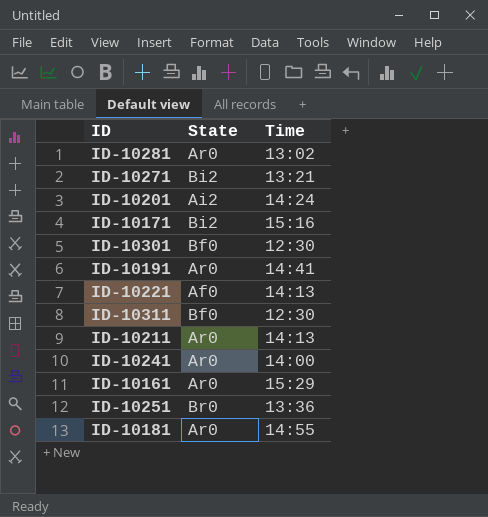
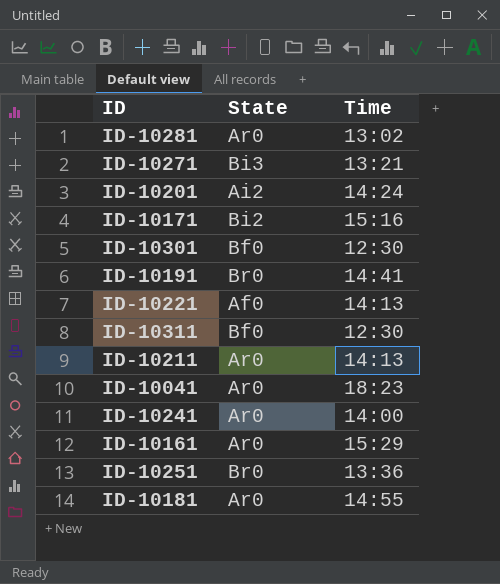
ID-10271 | State: Bi2 -> Bi3
ID-10191 | State: Ar0 -> Br0
row ID-10041: none -> Ar0 | 18:23

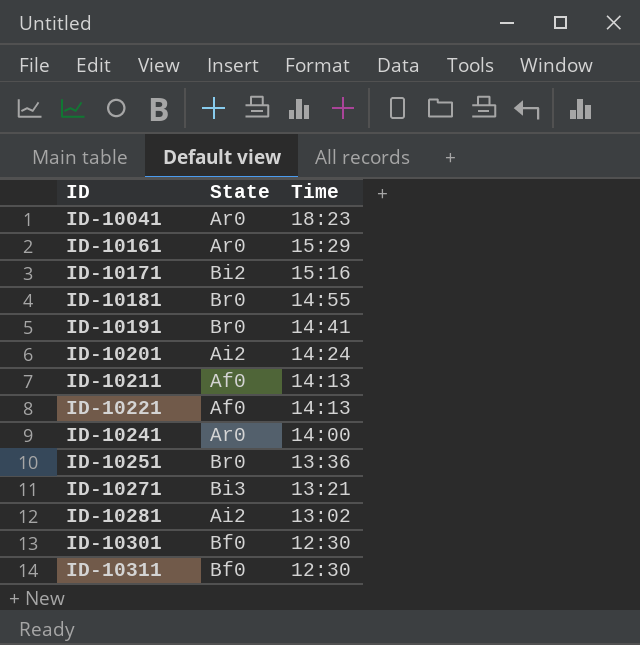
row order: none -> ID ascending
ID-10181 | State: Ar0 -> Br0
ID-10211 | State: Ar0 -> Af0
ID-10281 | State: Ar0 -> Ai2

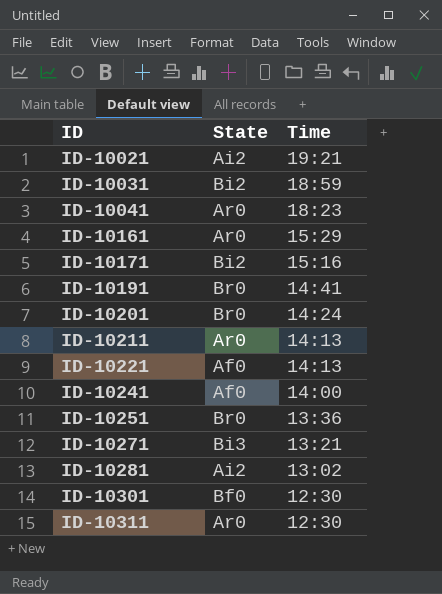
row ID-10181: Br0 | 14:55 -> none
row ID-10021: none -> Ai2 | 19:21
row ID-10031: none -> Bi2 | 18:59
ID-10201 | State: Ai2 -> Br0
ID-10211 | State: Af0 -> Ar0
ID-10241 | State: Ar0 -> Af0
ID-10311 | State: Bf0 -> Ar0

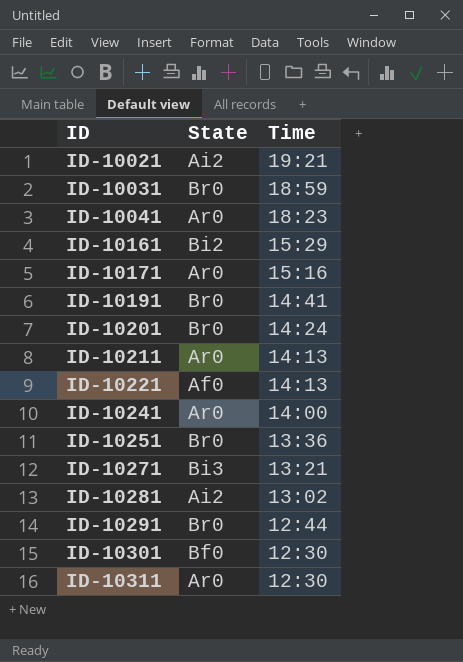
ID-10031 | State: Bi2 -> Br0
ID-10161 | State: Ar0 -> Bi2
ID-10171 | State: Bi2 -> Ar0
ID-10241 | State: Af0 -> Ar0
row ID-10291: none -> Br0 | 12:44

